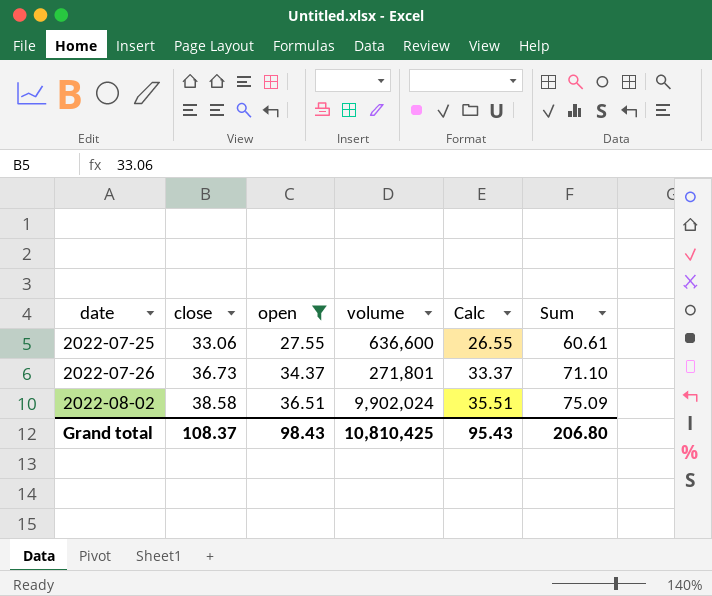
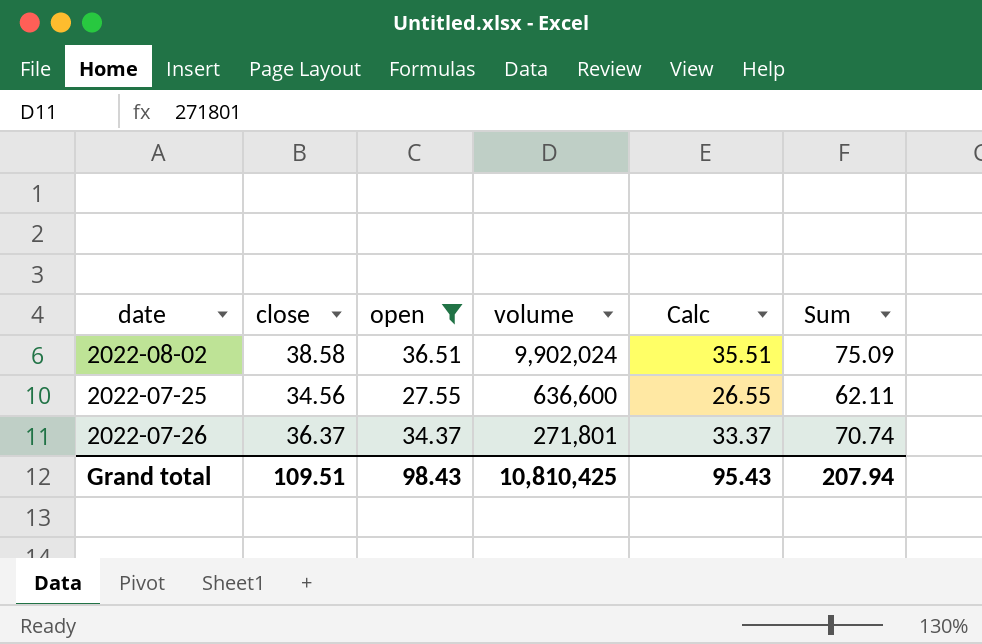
row order: date ascending -> volume descending
2022-07-25 | close: 33.06 -> 34.56
2022-07-25 | Sum: 60.61 -> 62.11
2022-07-26 | close: 36.73 -> 36.37
2022-07-26 | Sum: 71.10 -> 70.74
Grand total | close: 108.37 -> 109.51
Grand total | Sum: 206.80 -> 207.94

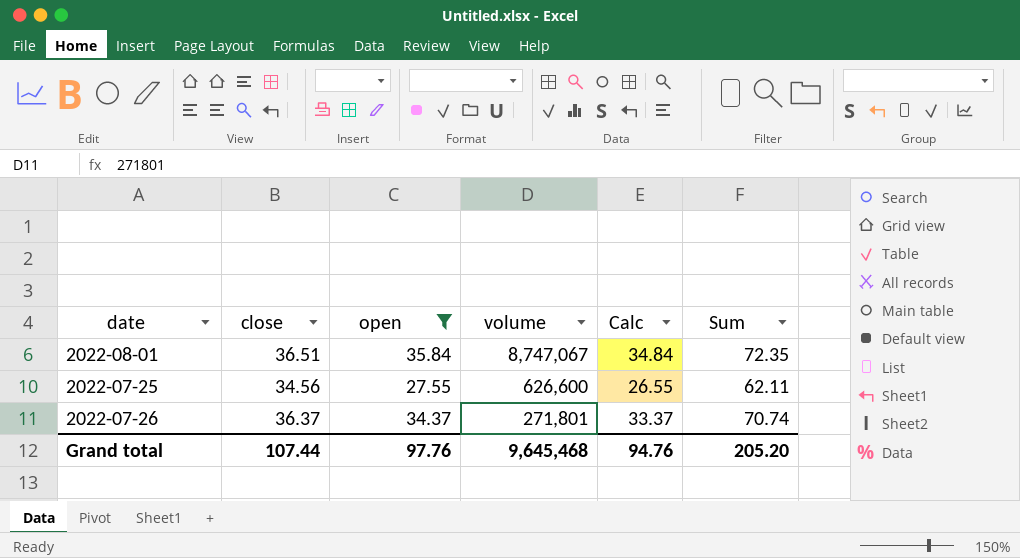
row 2022-08-02: 38.58 | 36.51 | 9,902,024 | 35.51 | 75.09 -> none
row 2022-08-01: none -> 36.51 | 35.84 | 8,747,067 | 34.84 | 72.35
2022-07-25 | volume: 636,600 -> 626,600
Grand total | close: 109.51 -> 107.44
Grand total | open: 98.43 -> 97.76
Grand total | volume: 10,810,425 -> 9,645,468
Grand total | Calc: 95.43 -> 94.76
Grand total | Sum: 207.94 -> 205.20

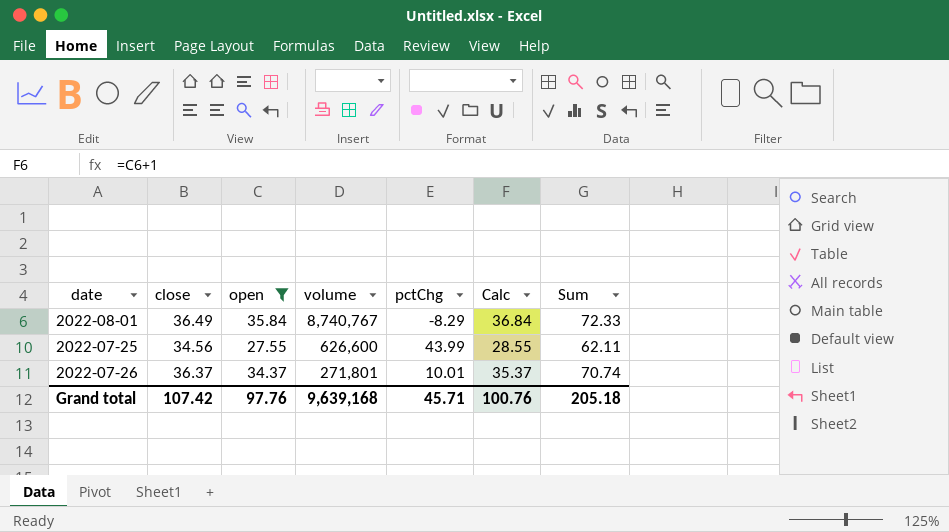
column pctChg | position: none -> 5
column Calc | formula: [open] - 1 -> [open] + 1
2022-08-01 | close: 36.51 -> 36.49
2022-08-01 | volume: 8,747,067 -> 8,740,767
2022-08-01 | Sum: 72.35 -> 72.33
Grand total | close: 107.44 -> 107.42
Grand total | volume: 9,645,468 -> 9,639,168
Grand total | Calc: 94.76 -> 100.76
Grand total | Sum: 205.20 -> 205.18

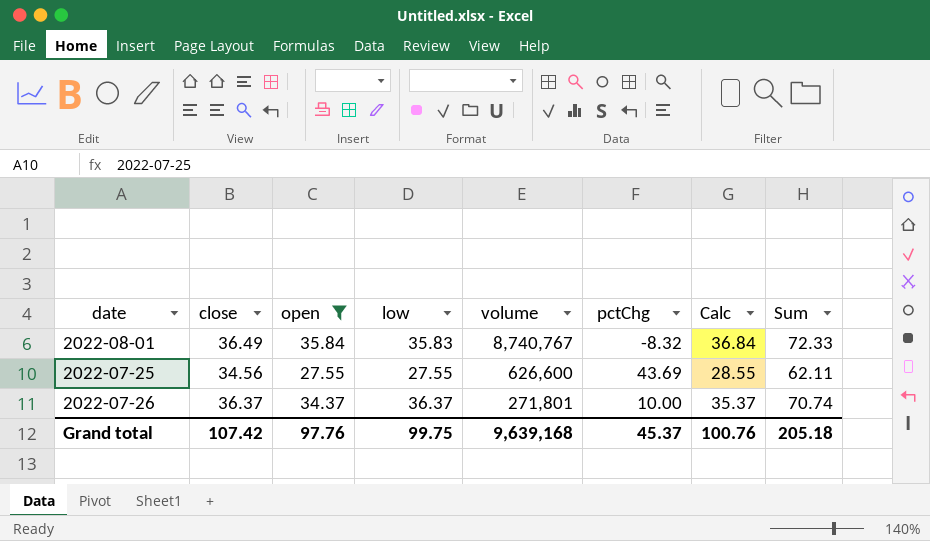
column low | position: none -> 4
2022-08-01 | pctChg: -8.29 -> -8.32
2022-07-25 | pctChg: 43.99 -> 43.69
2022-07-26 | pctChg: 10.01 -> 10.00
Grand total | pctChg: 45.71 -> 45.37

